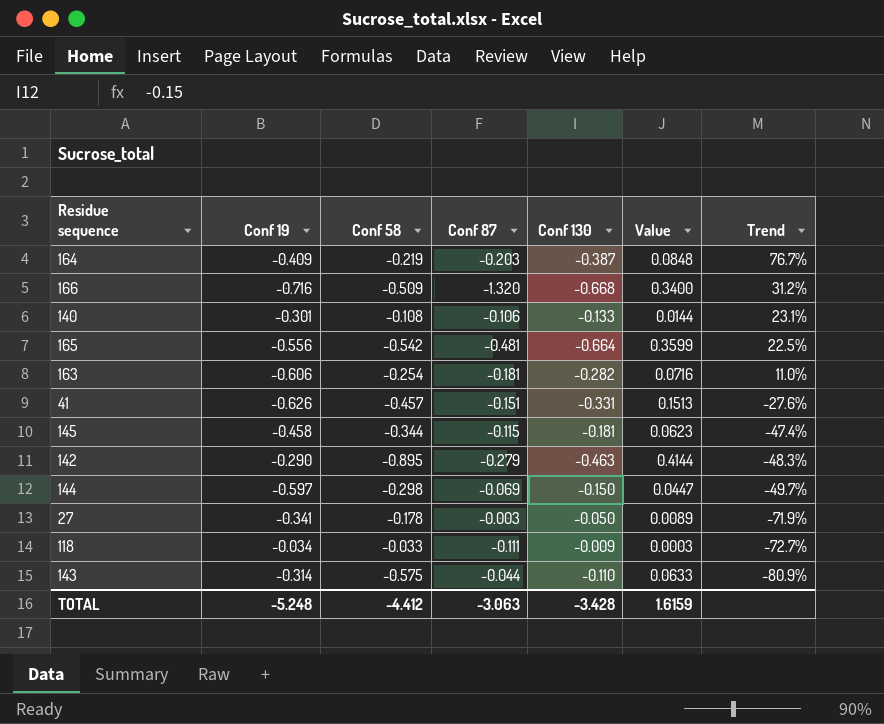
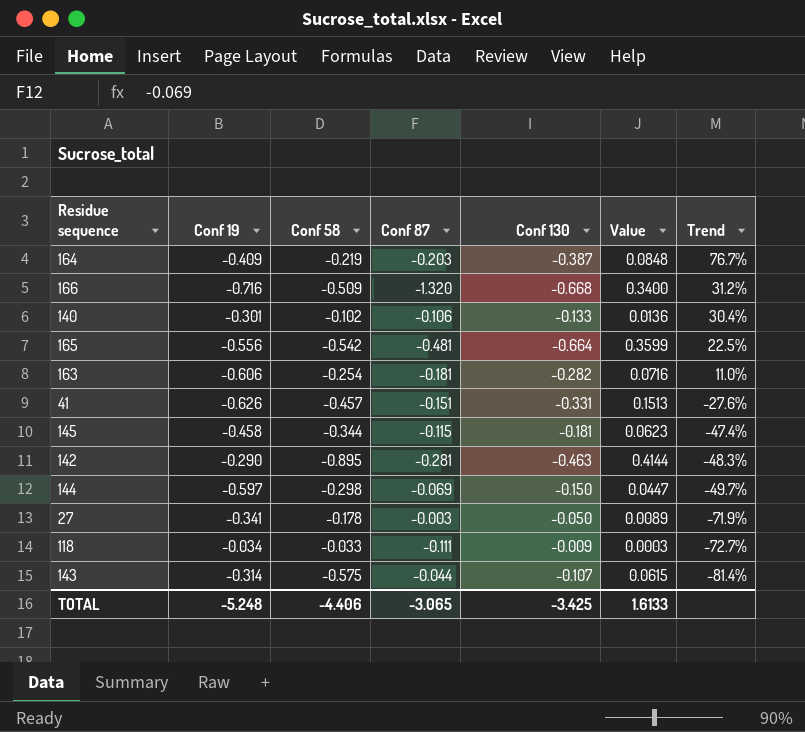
140 | Conf 58: -0.108 -> -0.102
140 | Value: 0.0144 -> 0.0136
140 | Trend: 23.1% -> 30.4%
142 | Conf 87: -0.279 -> -0.281
143 | Conf 130: -0.110 -> -0.107
143 | Value: 0.0633 -> 0.0615
143 | Trend: -80.9% -> -81.4%
TOTAL | Conf 58: -4.412 -> -4.406
TOTAL | Conf 87: -3.063 -> -3.065
TOTAL | Conf 130: -3.428 -> -3.425
TOTAL | Value: 1.6159 -> 1.6133

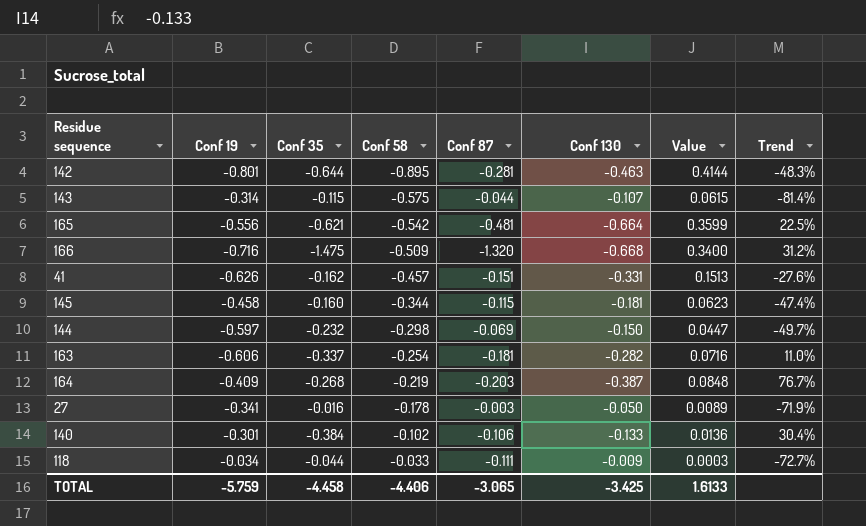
row order: Trend descending -> Conf 58 ascending
column Conf 35 | position: none -> 3
142 | Conf 19: -0.290 -> -0.801
TOTAL | Conf 19: -5.248 -> -5.759

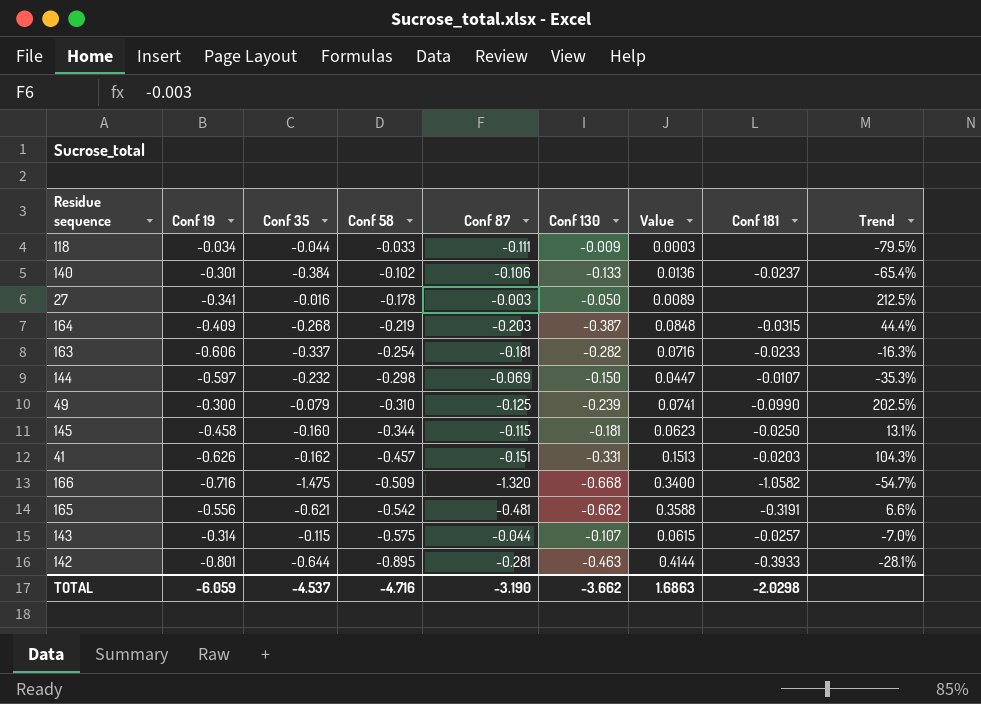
row order: Conf 58 ascending -> Conf 58 descending
column Conf 181 | position: none -> 8
column Trend | formula: ([Conf 130] - [Conf 58]) / [Conf 58] -> ([Conf 130] - [Conf 35]) / [Conf 35]
row 49: none -> -0.300 | -0.079 | -0.310 | -0.125 | -0.239 | 0.0741 | -0.0990 | 202.5%
165 | Conf 130: -0.664 -> -0.662
165 | Value: 0.3599 -> 0.3588
TOTAL | Conf 19: -5.759 -> -6.059
TOTAL | Conf 35: -4.458 -> -4.537
TOTAL | Conf 58: -4.406 -> -4.716
TOTAL | Conf 87: -3.065 -> -3.190
TOTAL | Conf 130: -3.425 -> -3.662
TOTAL | Value: 1.6133 -> 1.6863

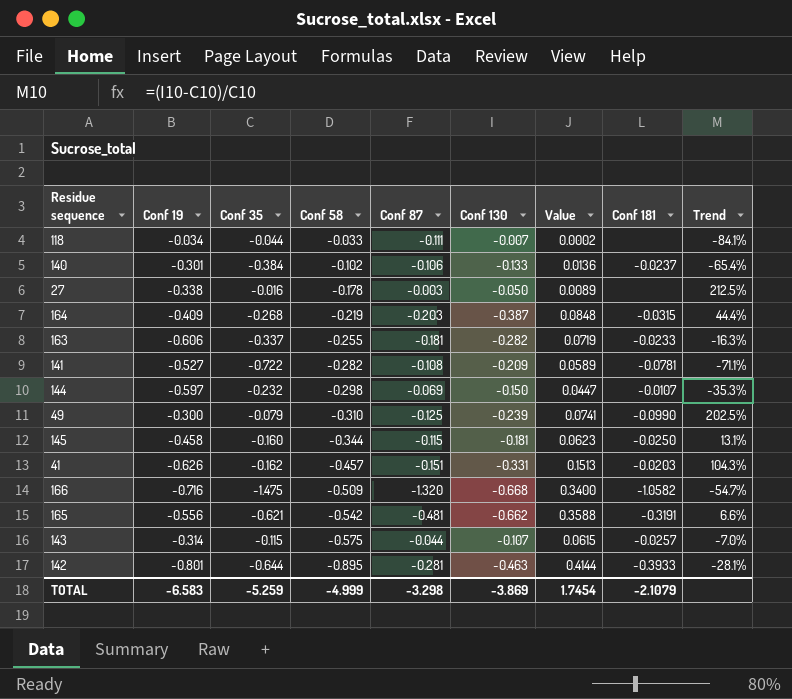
118 | Conf 130: -0.009 -> -0.007
118 | Value: 0.0003 -> 0.0002
118 | Trend: -79.5% -> -84.1%
27 | Conf 19: -0.341 -> -0.338
163 | Conf 58: -0.254 -> -0.255
163 | Value: 0.0716 -> 0.0719
row 141: none -> -0.527 | -0.722 | -0.282 | -0.108 | -0.209 | 0.0589 | -0.0781 | -71.1%
TOTAL | Conf 19: -6.059 -> -6.583
TOTAL | Conf 35: -4.537 -> -5.259
TOTAL | Conf 58: -4.716 -> -4.999
TOTAL | Conf 87: -3.190 -> -3.298
TOTAL | Conf 130: -3.662 -> -3.869
TOTAL | Value: 1.6863 -> 1.7454
TOTAL | Conf 181: -2.0298 -> -2.1079

